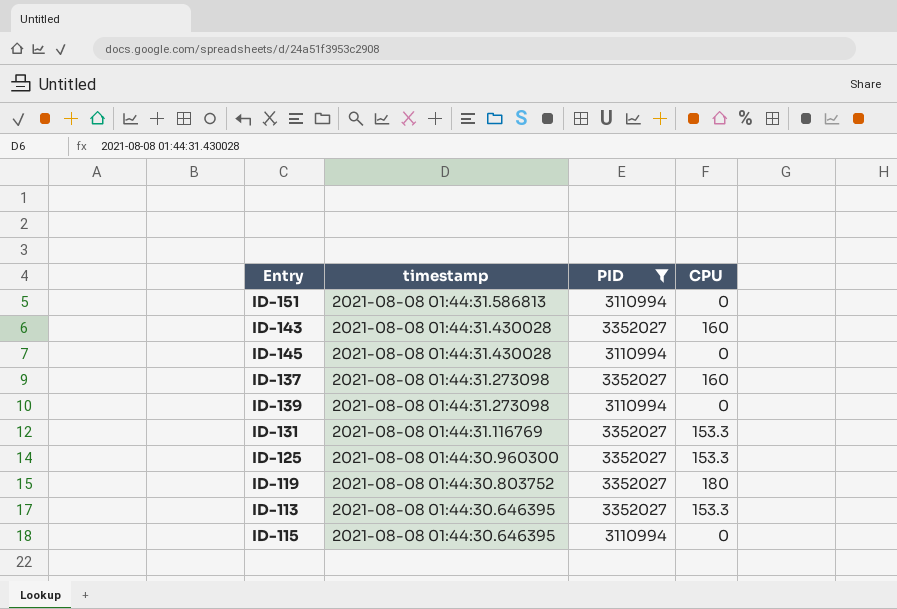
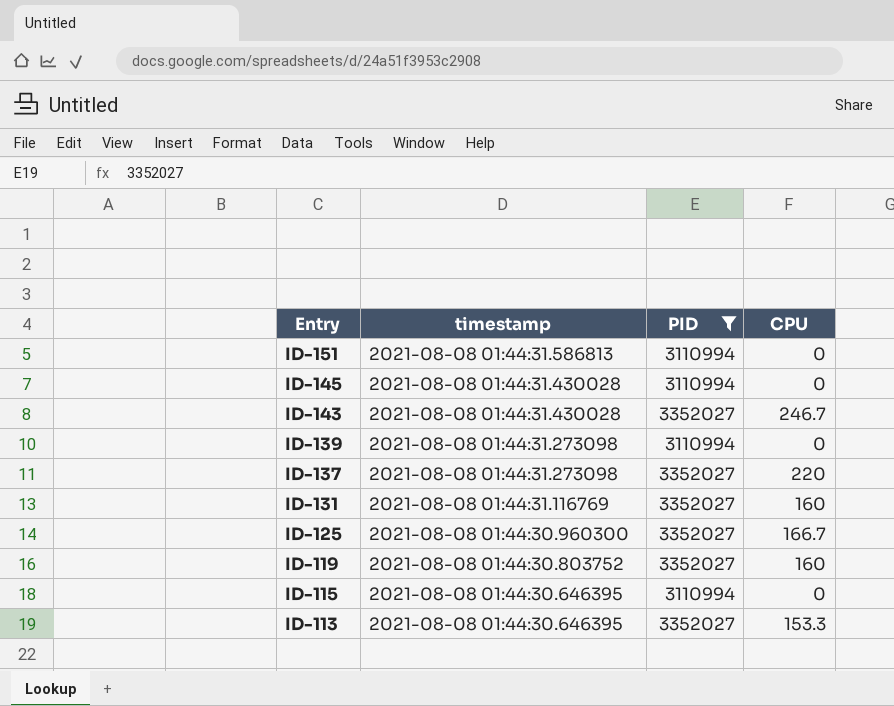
row order: timestamp descending -> Entry descending
ID-143 | CPU: 160 -> 246.7
ID-137 | CPU: 160 -> 220
ID-131 | CPU: 153.3 -> 160
ID-125 | CPU: 153.3 -> 166.7
ID-119 | CPU: 180 -> 160

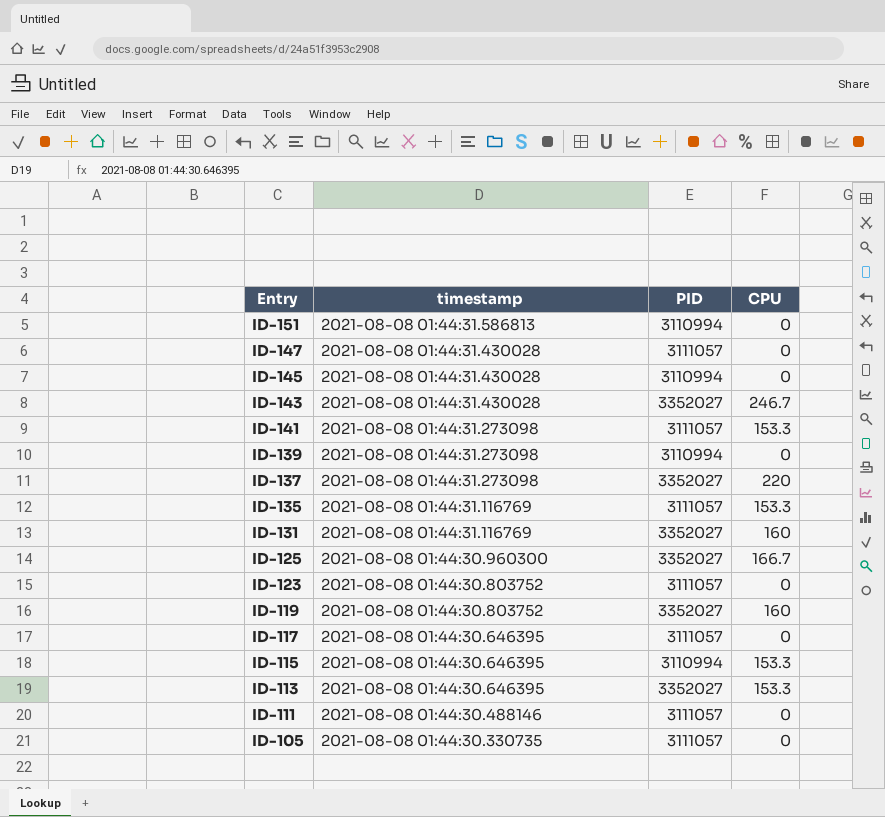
filter: PID != 3111057 -> none
ID-115 | CPU: 0 -> 153.3

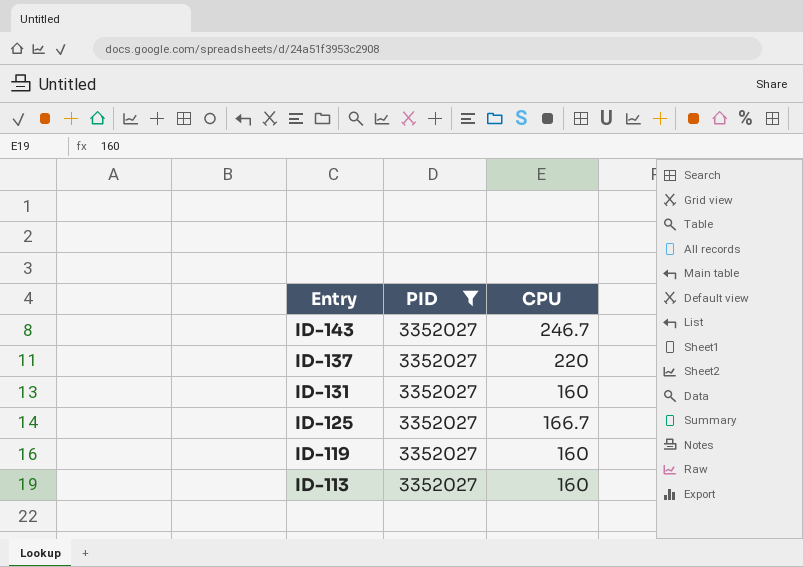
filter: none -> PID = 3352027
column timestamp | position: 2 -> none
ID-113 | CPU: 153.3 -> 160

